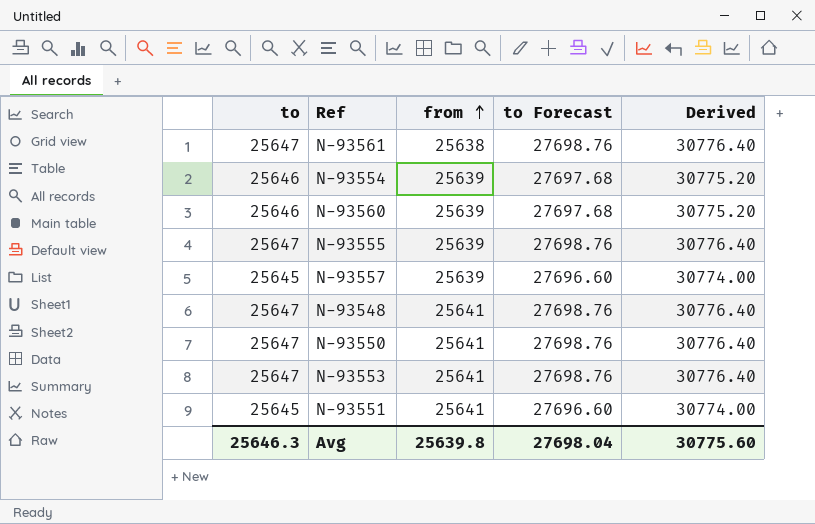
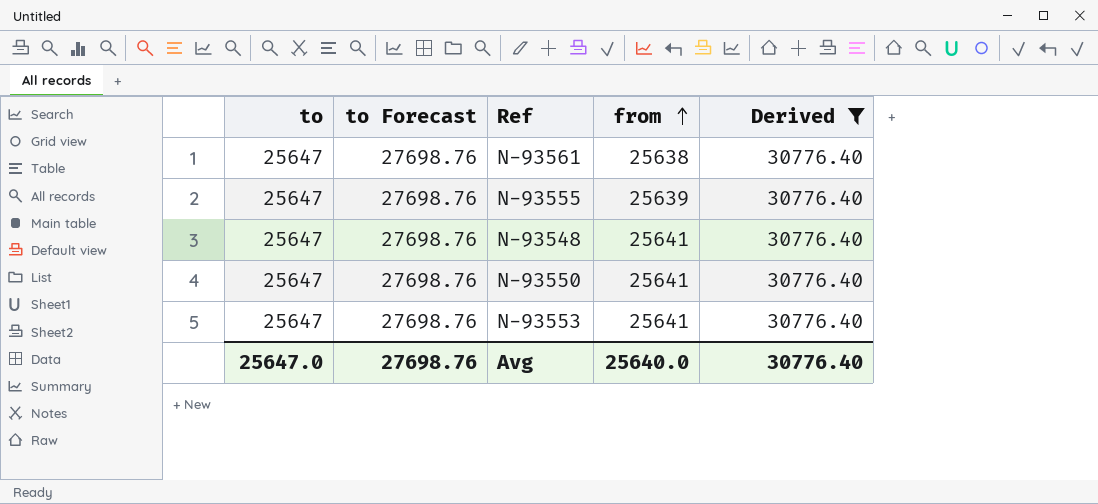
filter: none -> Derived = 30776.40
column to Forecast | position: 4 -> 2
Avg | to: 25646.3 -> 25647.0
Avg | to Forecast: 27698.04 -> 27698.76
Avg | from: 25639.8 -> 25640.0
Avg | Derived: 30775.60 -> 30776.40

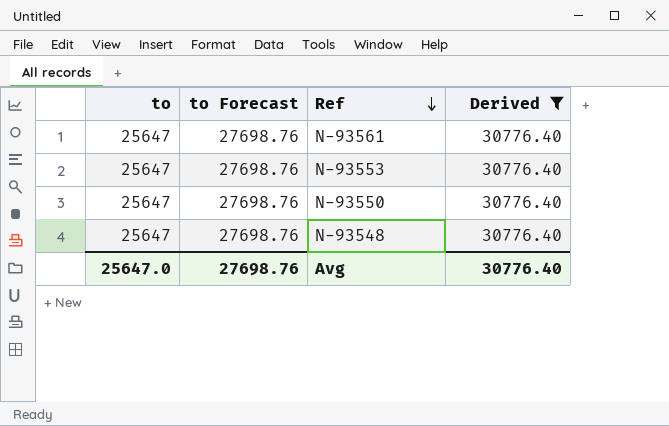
row order: from ascending -> Ref descending
column from | position: 4 -> none
row N-93555: 25647 | 27698.76 | 25639 | 30776.40 -> none

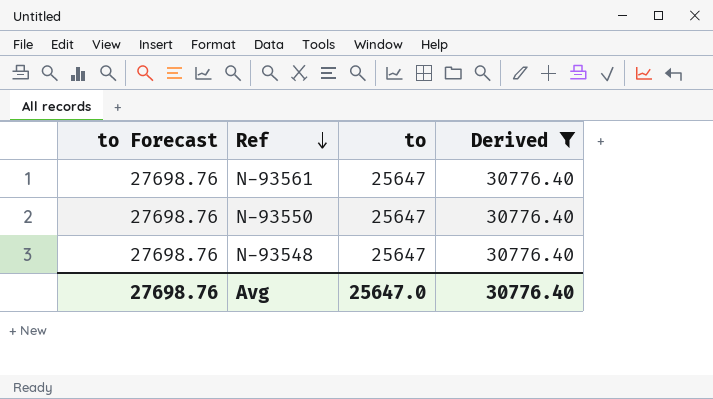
column to | position: 1 -> 3
row N-93553: 25647 | 27698.76 | 30776.40 -> none

